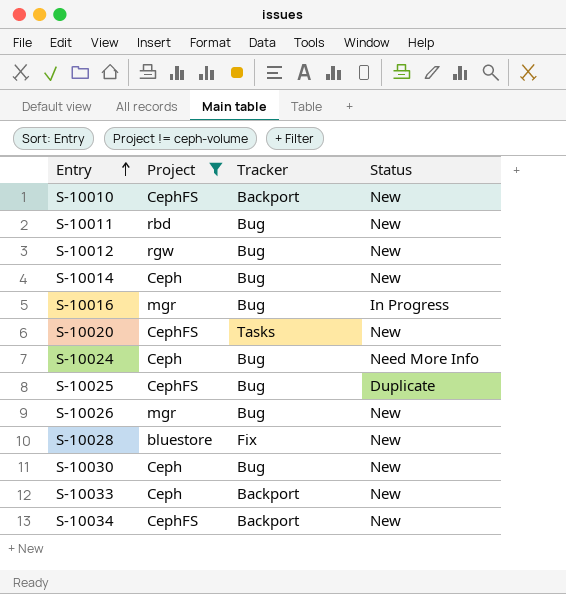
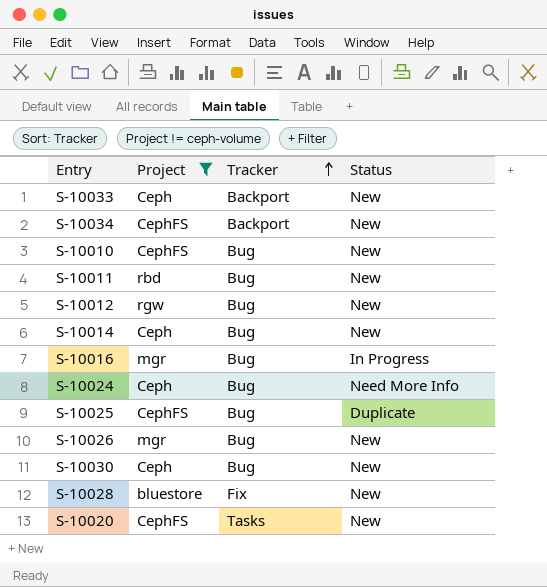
row order: Entry ascending -> Tracker ascending
S-10010 | Tracker: Backport -> Bug

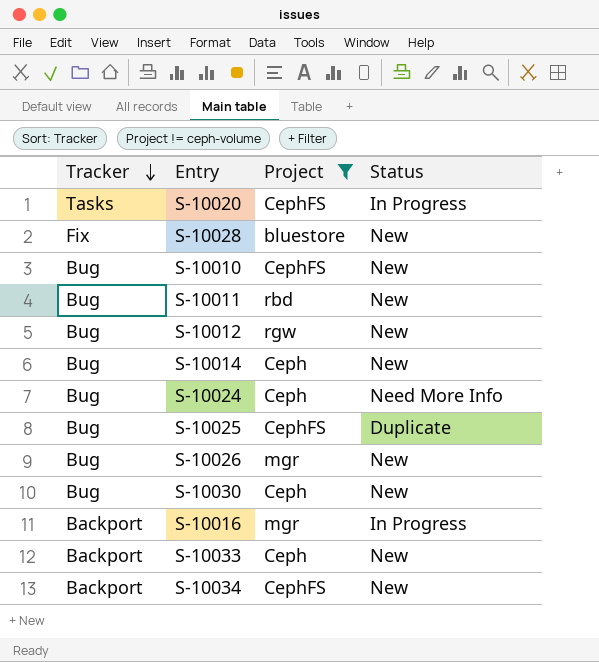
row order: Tracker ascending -> Tracker descending
column Tracker | position: 3 -> 1
S-10020 | Status: New -> In Progress
S-10016 | Tracker: Bug -> Backport

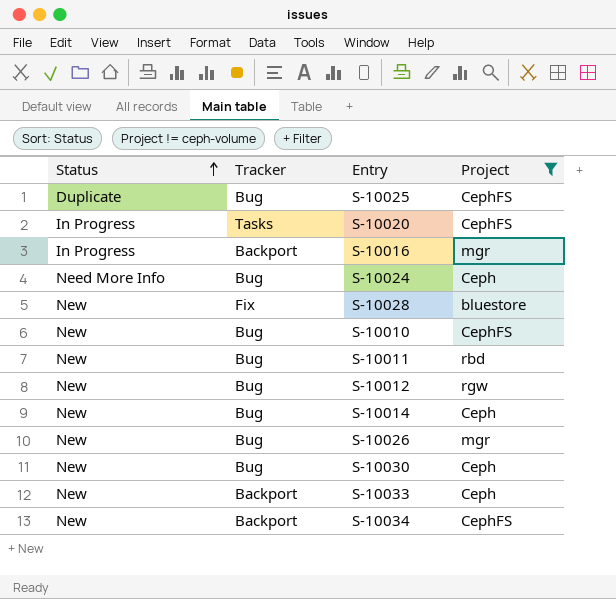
row order: Tracker descending -> Status ascending
column Status | position: 4 -> 1

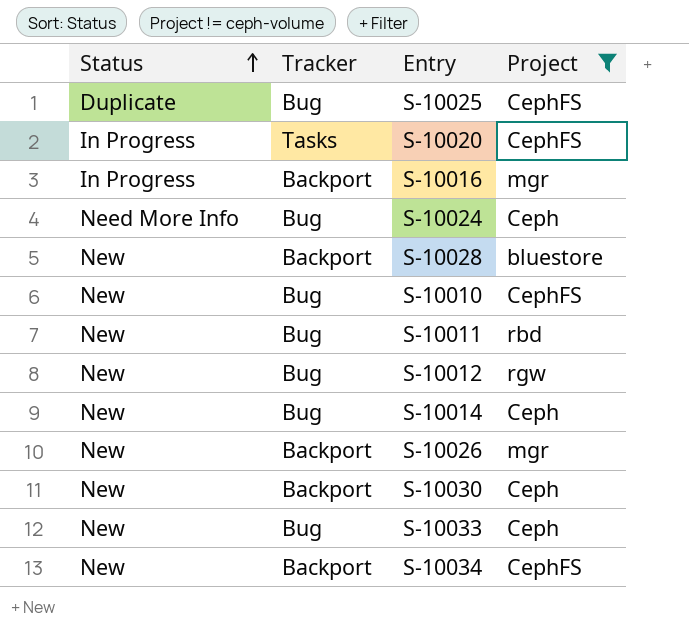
S-10028 | Tracker: Fix -> Backport
S-10026 | Tracker: Bug -> Backport
S-10030 | Tracker: Bug -> Backport
S-10033 | Tracker: Backport -> Bug

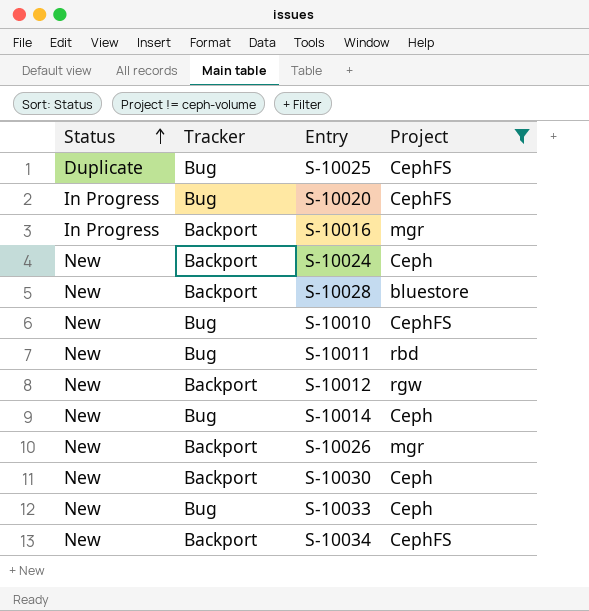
S-10020 | Tracker: Tasks -> Bug
S-10024 | Status: Need More Info -> New
S-10024 | Tracker: Bug -> Backport
S-10012 | Tracker: Bug -> Backport

